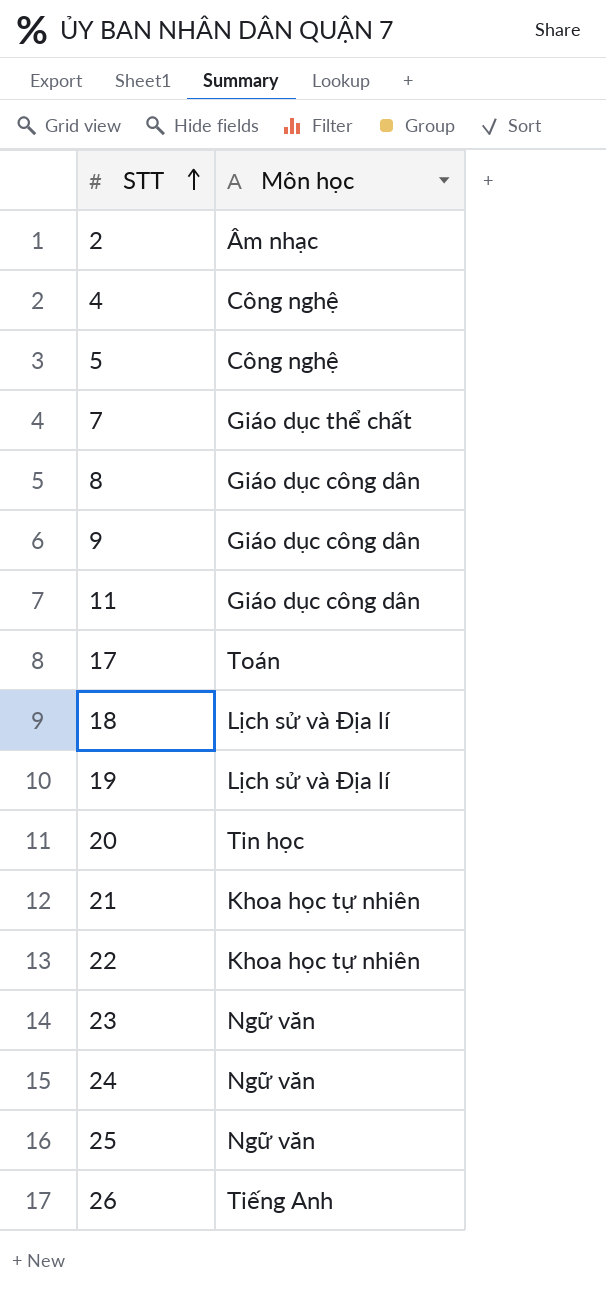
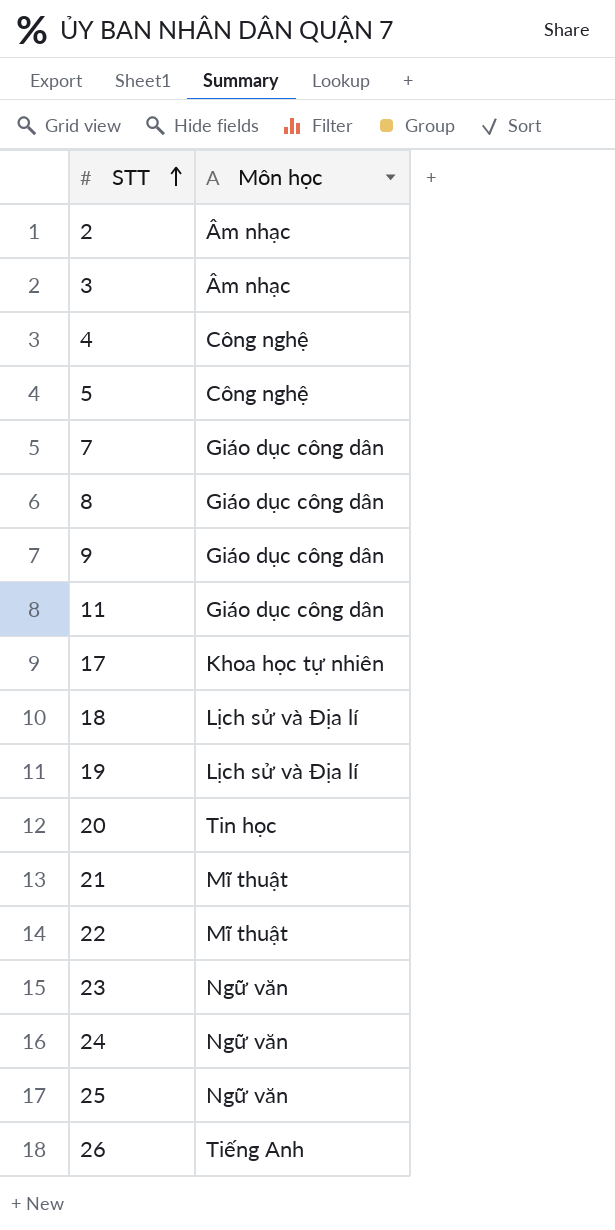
row 3: none -> Âm nhạc
7 | Môn học: Giáo dục thể chất -> Giáo dục công dân
17 | Môn học: Toán -> Khoa học tự nhiên
21 | Môn học: Khoa học tự nhiên -> Mĩ thuật
22 | Môn học: Khoa học tự nhiên -> Mĩ thuật

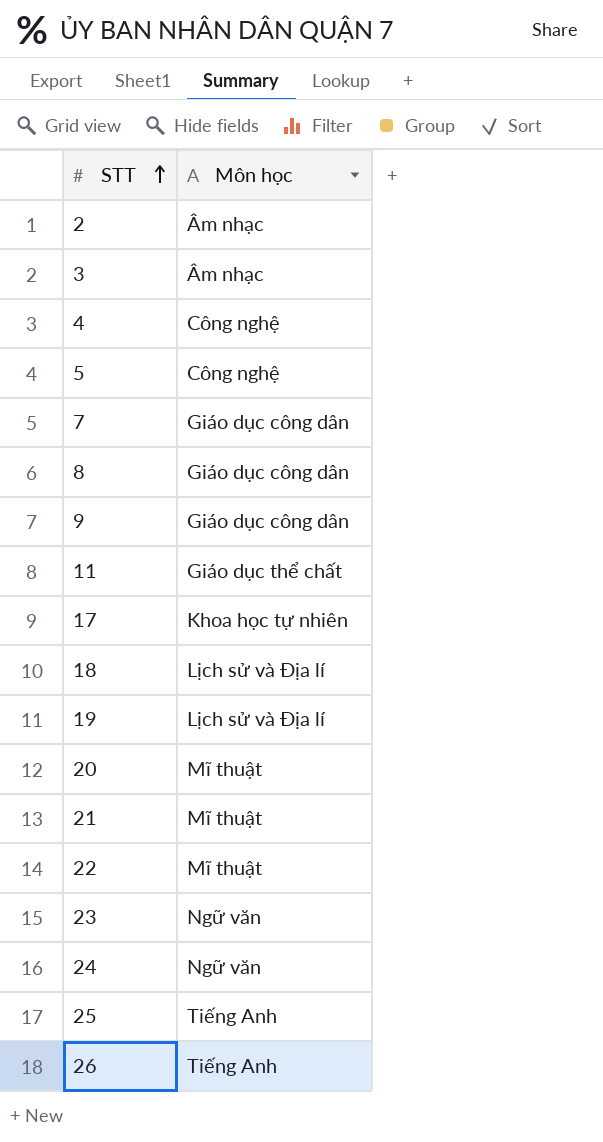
11 | Môn học: Giáo dục công dân -> Giáo dục thể chất
20 | Môn học: Tin học -> Mĩ thuật
25 | Môn học: Ngữ văn -> Tiếng Anh

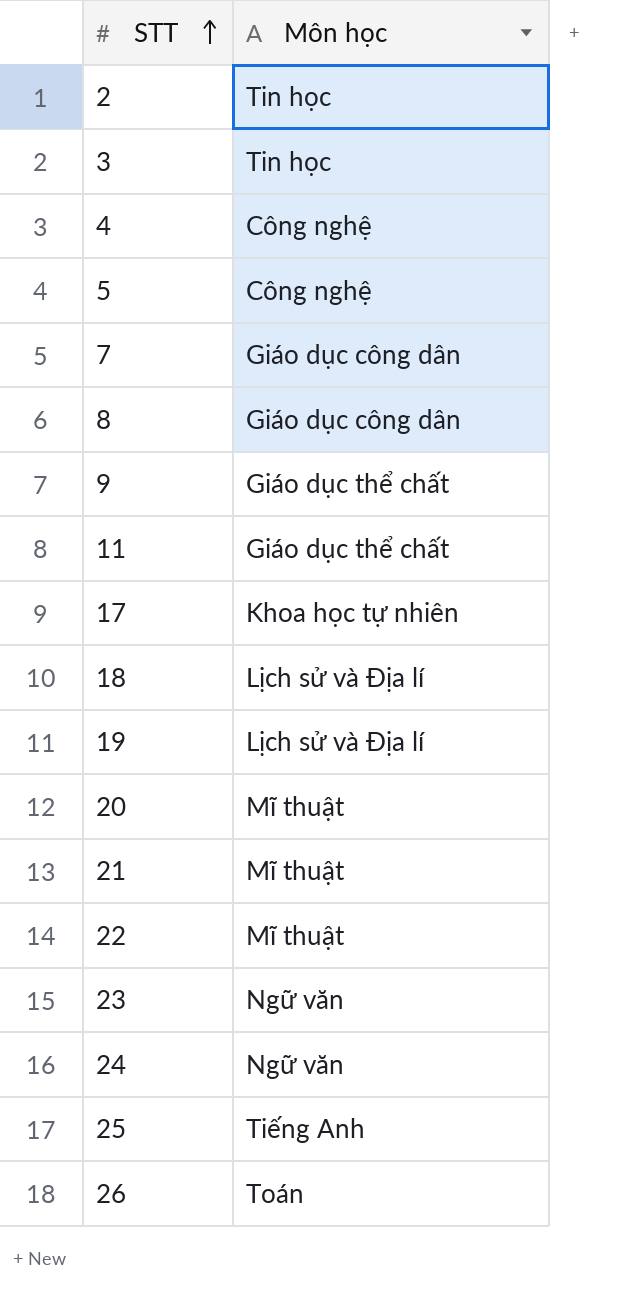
2 | Môn học: Âm nhạc -> Tin học
3 | Môn học: Âm nhạc -> Tin học
9 | Môn học: Giáo dục công dân -> Giáo dục thể chất
26 | Môn học: Tiếng Anh -> Toán

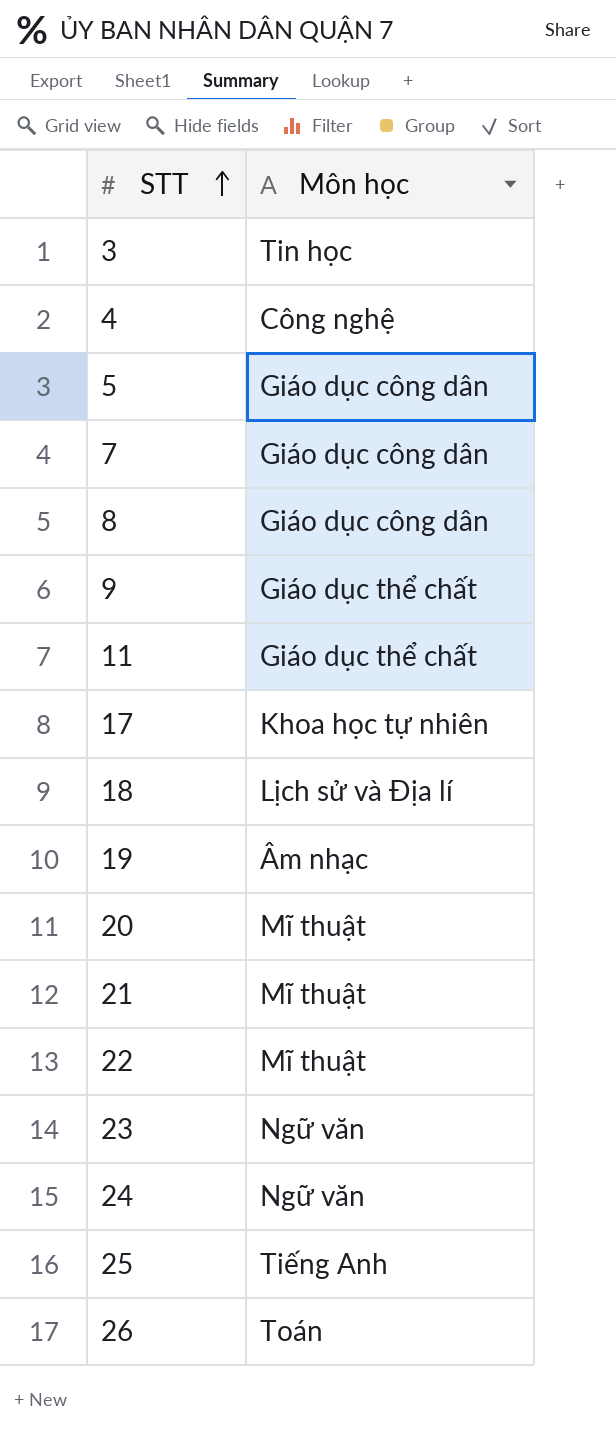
row 2: Tin học -> none
5 | Môn học: Công nghệ -> Giáo dục công dân
19 | Môn học: Lịch sử và Địa lí -> Âm nhạc

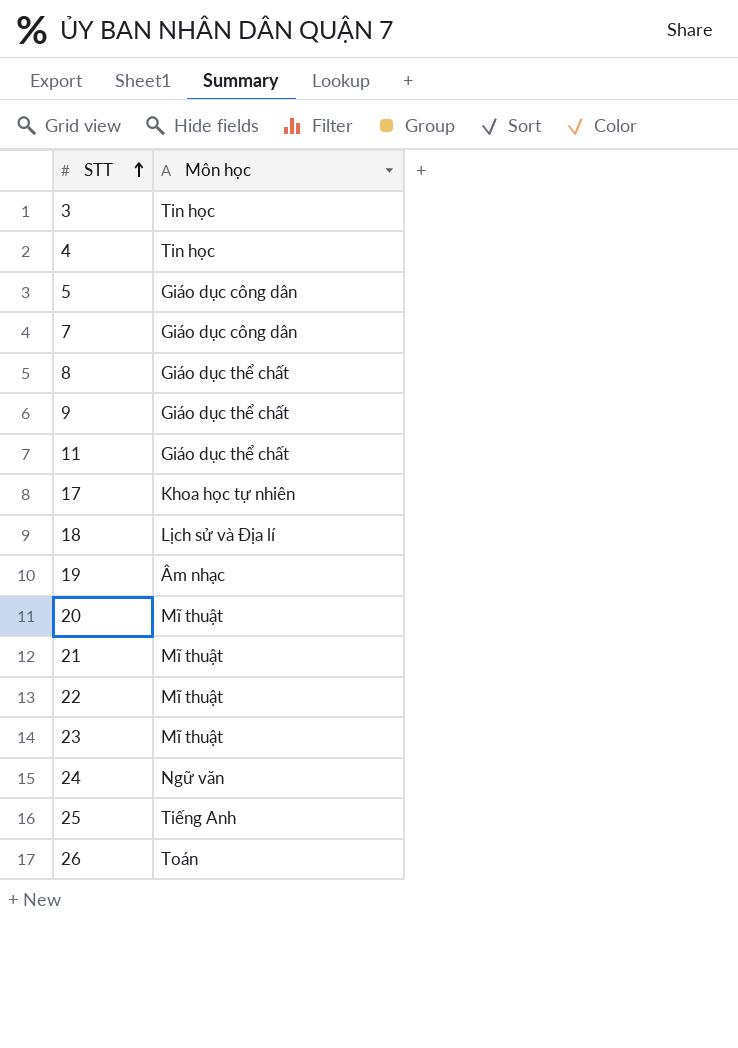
4 | Môn học: Công nghệ -> Tin học
8 | Môn học: Giáo dục công dân -> Giáo dục thể chất
23 | Môn học: Ngữ văn -> Mĩ thuật

